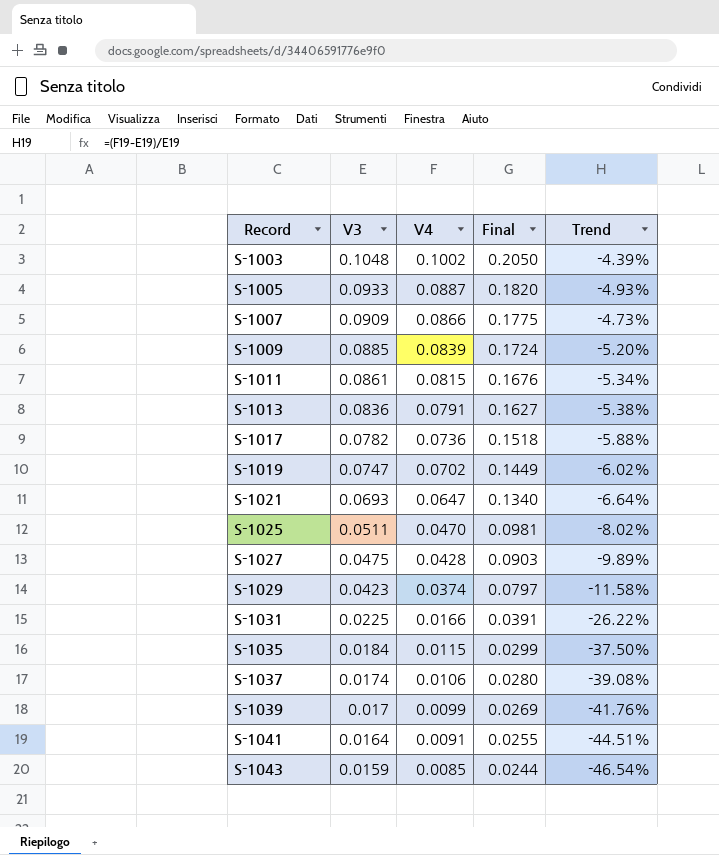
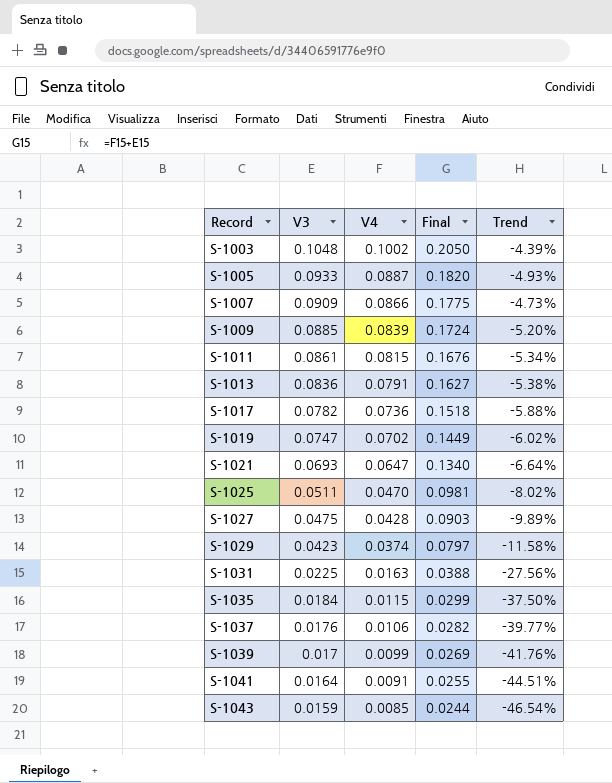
S-1031 | V4: 0.0166 -> 0.0163
S-1031 | Final: 0.0391 -> 0.0388
S-1031 | Trend: -26.22% -> -27.56%
S-1037 | V3: 0.0174 -> 0.0176
S-1037 | Final: 0.0280 -> 0.0282
S-1037 | Trend: -39.08% -> -39.77%

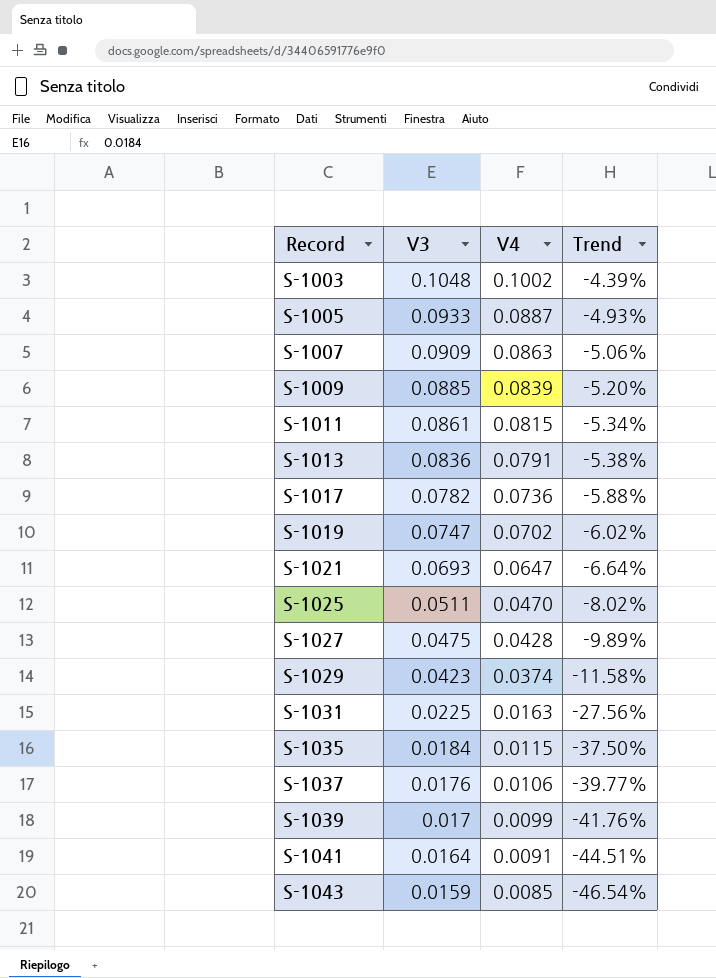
column Final | formula: [V3] + [V4] -> none
S-1007 | V4: 0.0866 -> 0.0863
S-1007 | Trend: -4.73% -> -5.06%

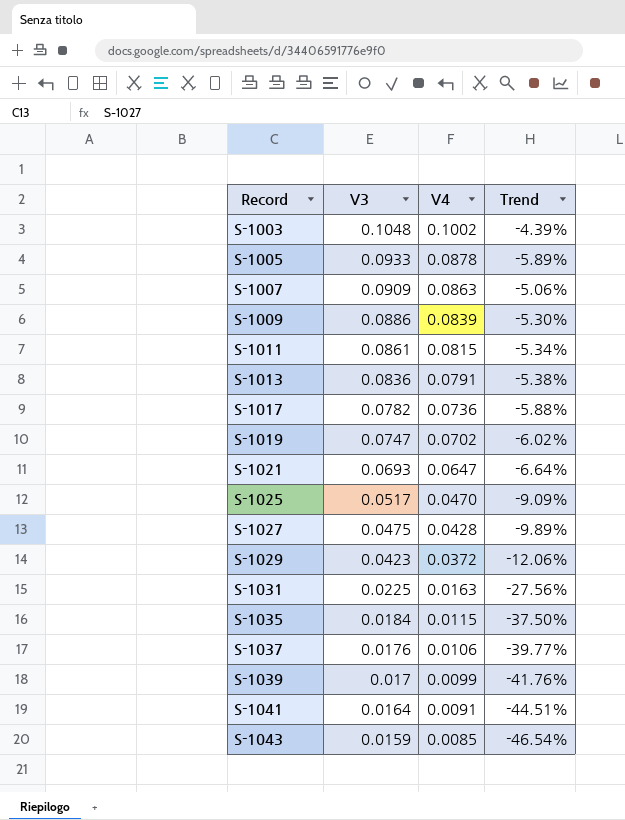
S-1005 | V4: 0.0887 -> 0.0878
S-1005 | Trend: -4.93% -> -5.89%
S-1009 | V3: 0.0885 -> 0.0886
S-1009 | Trend: -5.20% -> -5.30%
S-1025 | V3: 0.0511 -> 0.0517
S-1025 | Trend: -8.02% -> -9.09%
S-1029 | V4: 0.0374 -> 0.0372
S-1029 | Trend: -11.58% -> -12.06%

